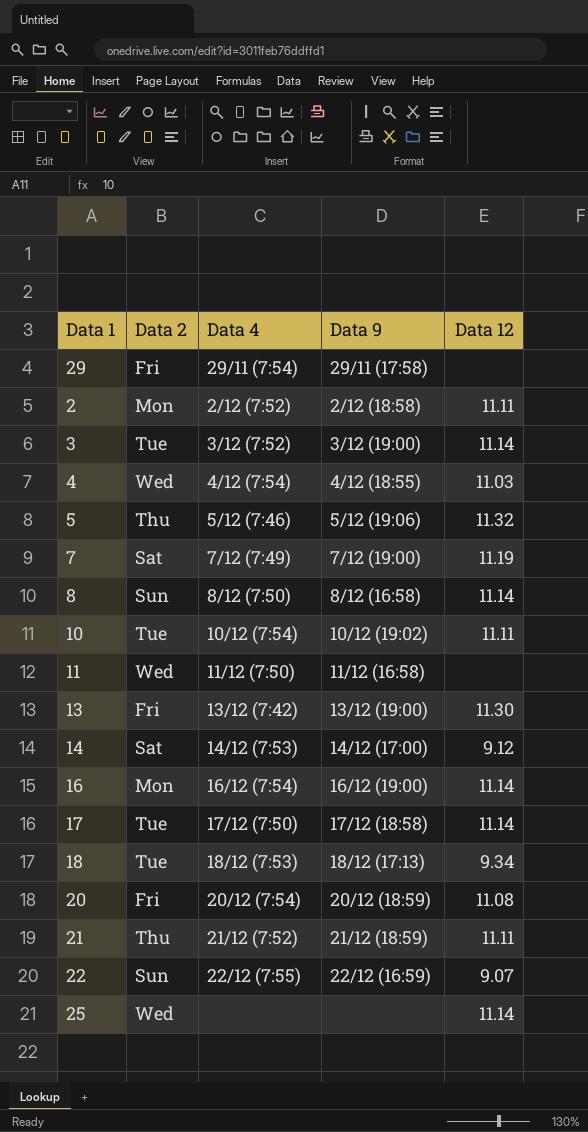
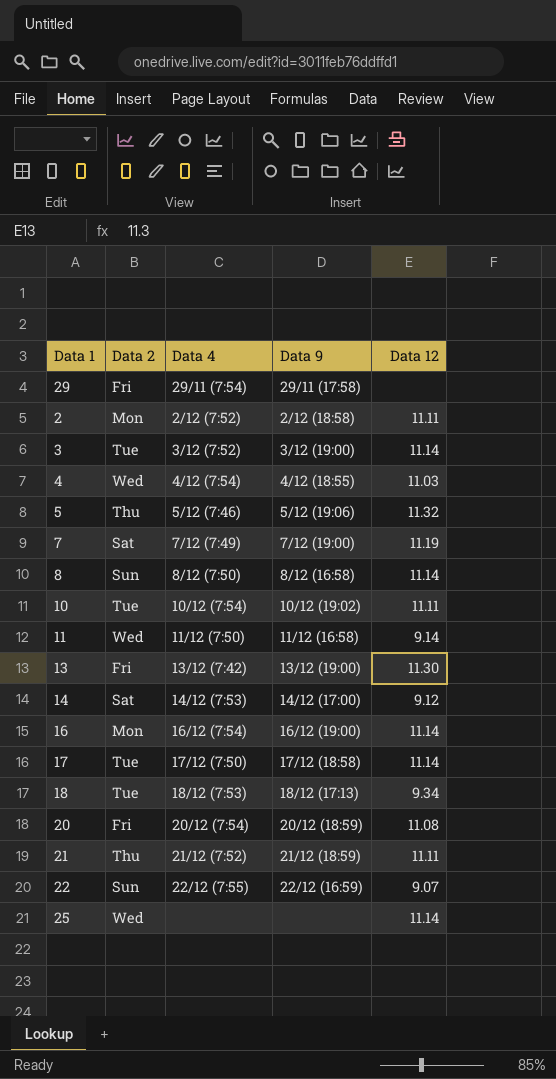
11 | Data 12: none -> 9.14

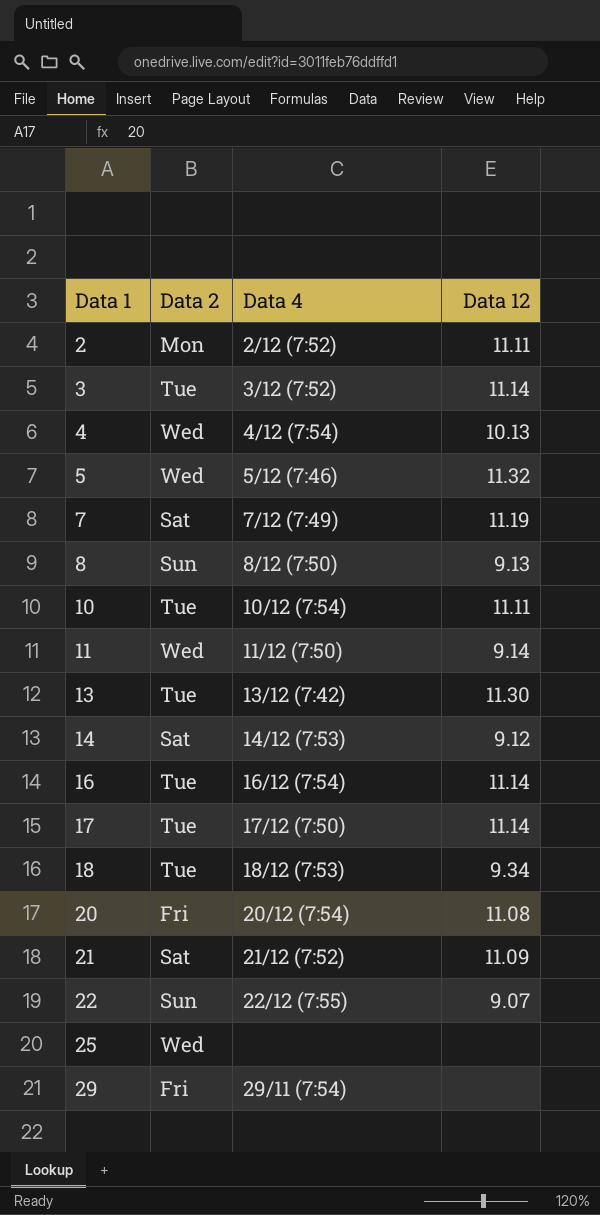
row order: none -> Data 1 ascending
column Data 9 | position: 4 -> none
4 | Data 12: 11.03 -> 10.13
5 | Data 2: Thu -> Wed
8 | Data 12: 11.14 -> 9.13
13 | Data 2: Fri -> Tue
16 | Data 2: Mon -> Tue
21 | Data 2: Thu -> Sat
21 | Data 12: 11.11 -> 11.09
25 | Data 12: 11.14 -> none

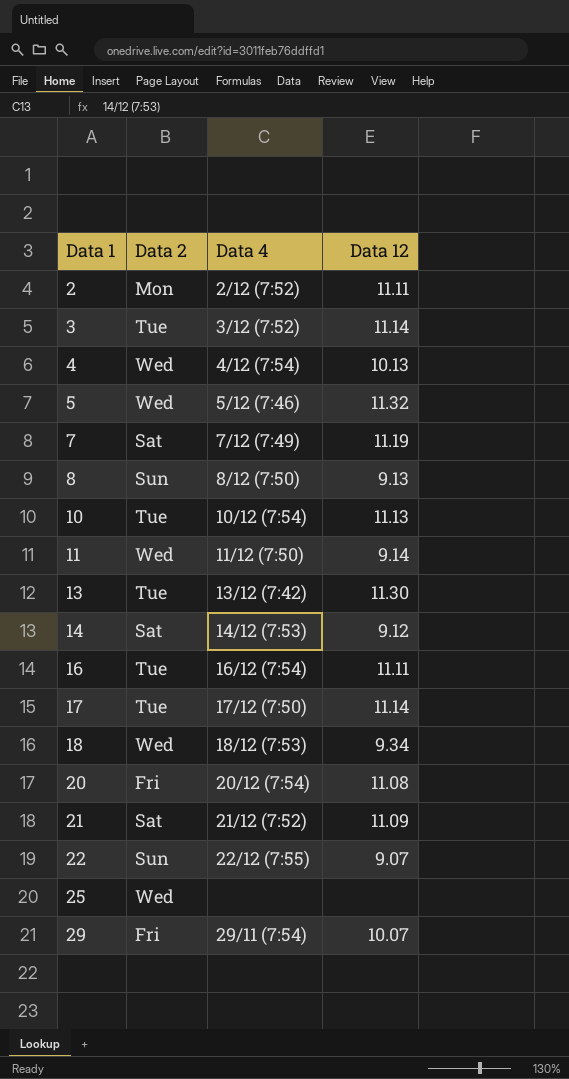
10 | Data 12: 11.11 -> 11.13
16 | Data 12: 11.14 -> 11.11
18 | Data 2: Tue -> Wed
29 | Data 12: none -> 10.07

